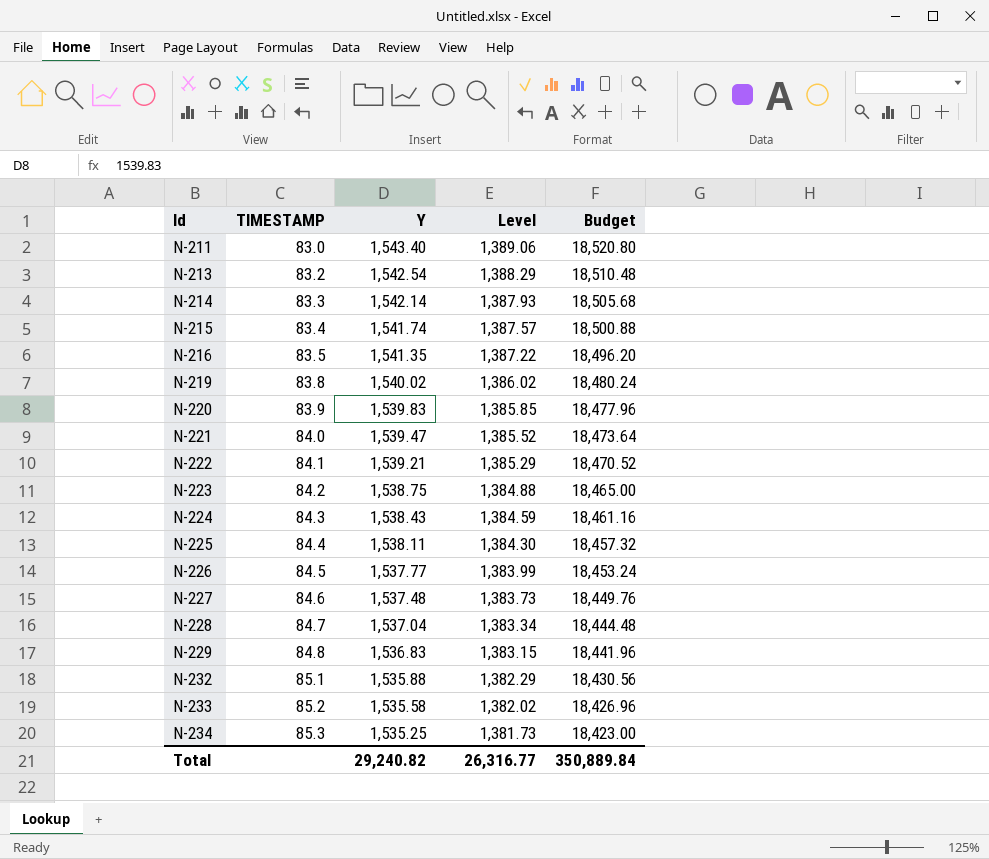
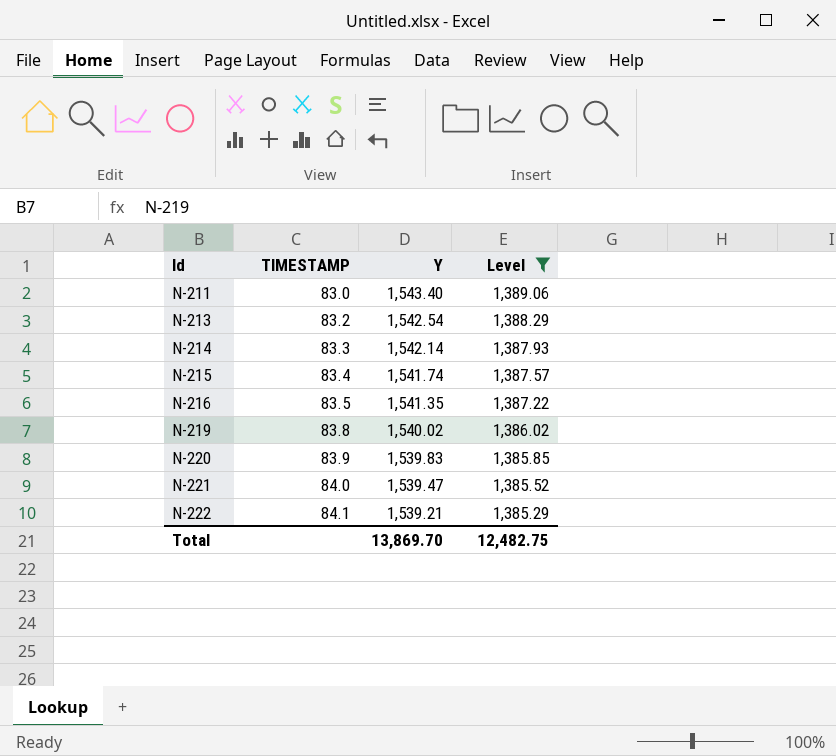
filter: none -> Level >= 1,385.29
column Budget | formula: [Y] * 12 -> none
Total | Y: 29,240.82 -> 13,869.70
Total | Level: 26,316.77 -> 12,482.75

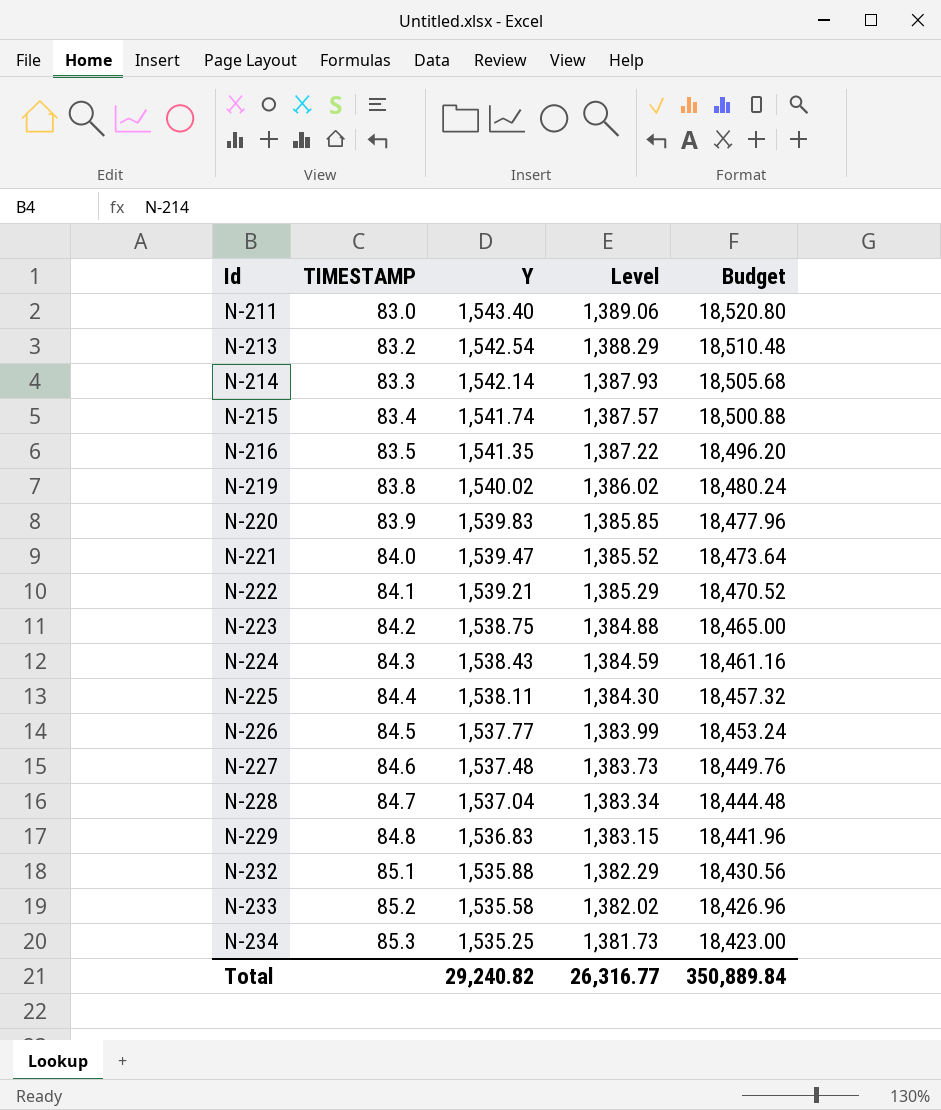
filter: Level >= 1,385.29 -> none
column Budget | formula: none -> [Y] * 12
Total | Y: 13,869.70 -> 29,240.82
Total | Level: 12,482.75 -> 26,316.77

